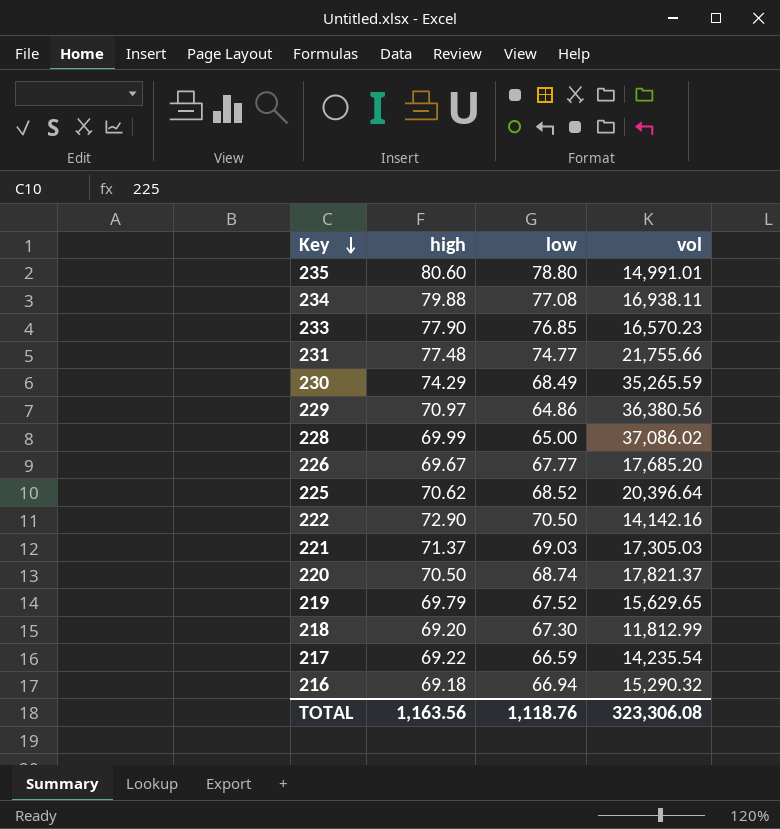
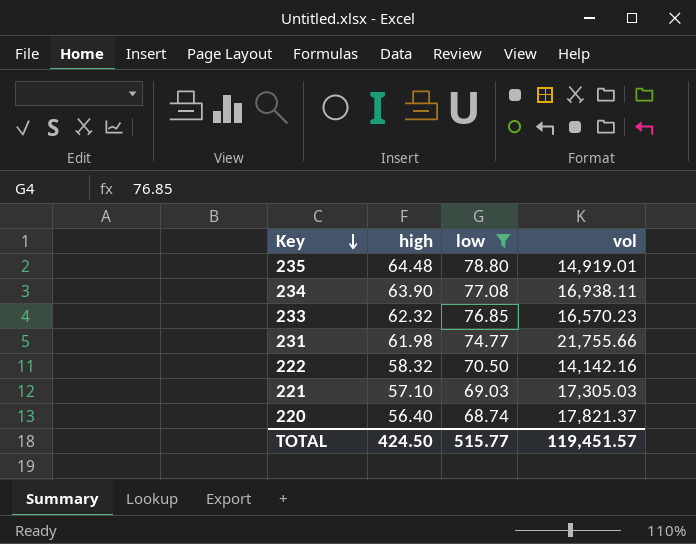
filter: none -> low >= 68.74
235 | high: 80.60 -> 64.48
235 | vol: 14,991.01 -> 14,919.01
234 | high: 79.88 -> 63.90
233 | high: 77.90 -> 62.32
231 | high: 77.48 -> 61.98
222 | high: 72.90 -> 58.32
221 | high: 71.37 -> 57.10
220 | high: 70.50 -> 56.40
TOTAL | high: 1,163.56 -> 424.50
TOTAL | low: 1,118.76 -> 515.77
TOTAL | vol: 323,306.08 -> 119,451.57

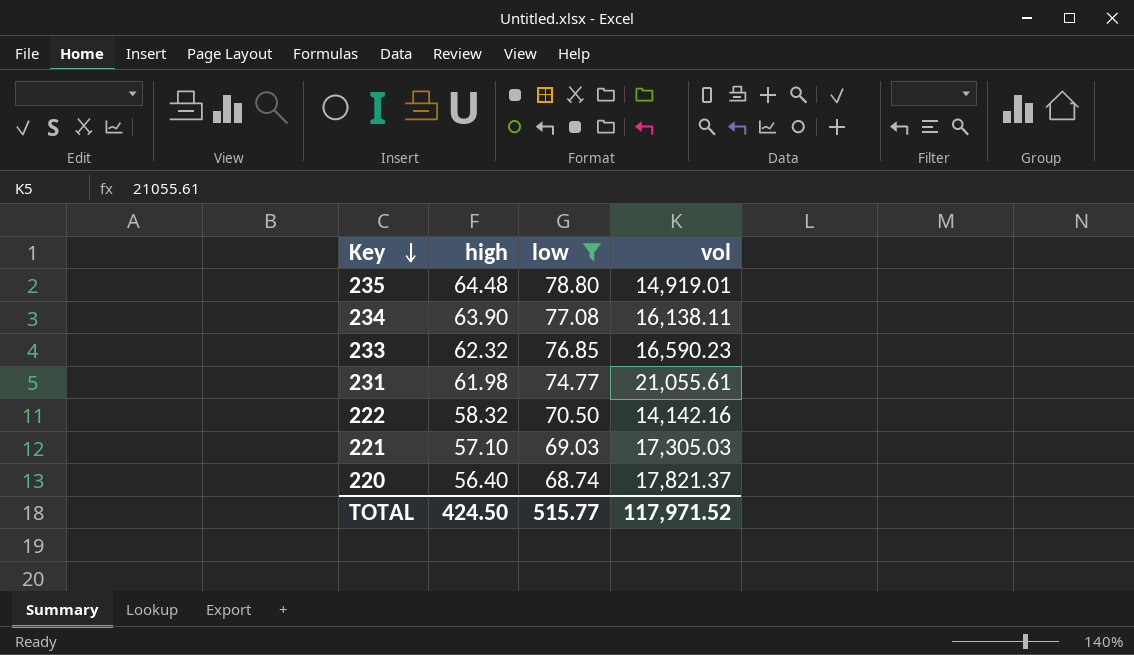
234 | vol: 16,938.11 -> 16,138.11
233 | vol: 16,570.23 -> 16,590.23
231 | vol: 21,755.66 -> 21,055.61
TOTAL | vol: 119,451.57 -> 117,971.52

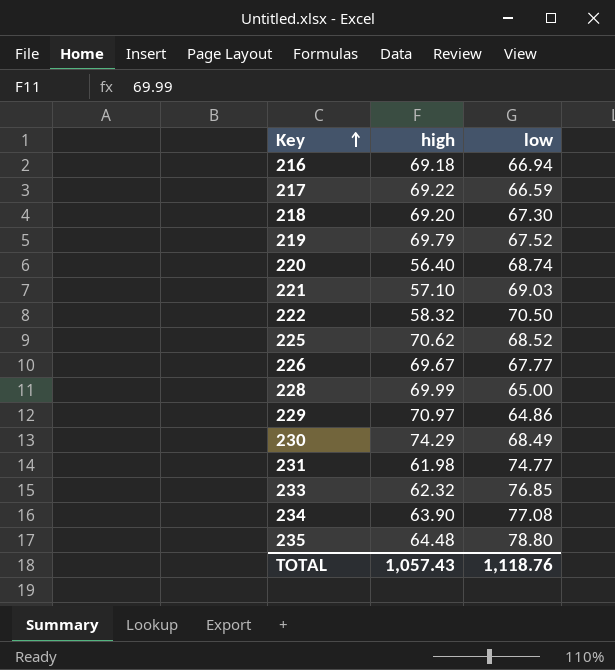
filter: low >= 68.74 -> none
row order: Key descending -> Key ascending
column vol | position: 4 -> none
TOTAL | high: 424.50 -> 1,057.43
TOTAL | low: 515.77 -> 1,118.76

